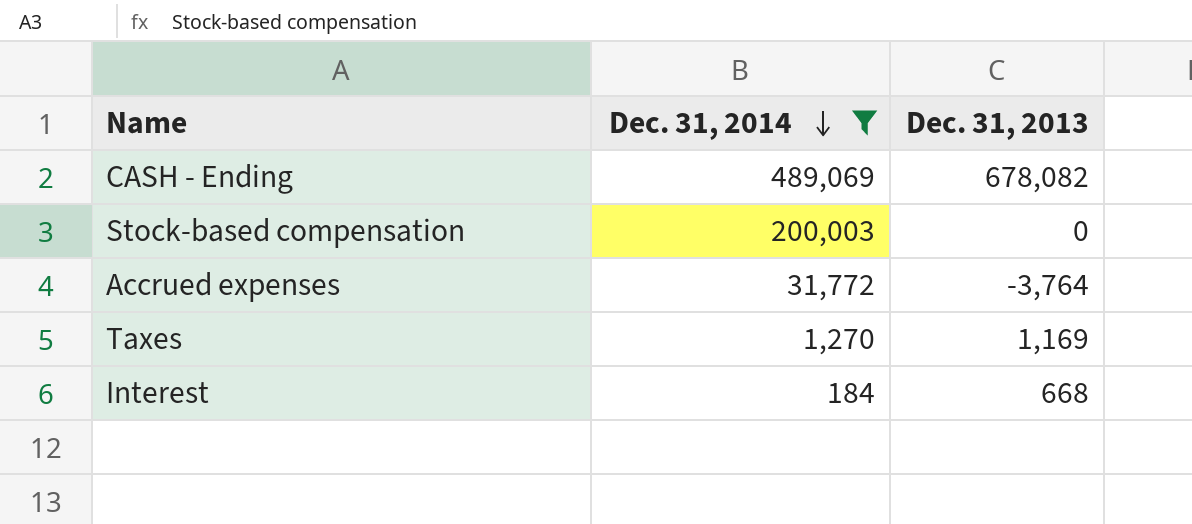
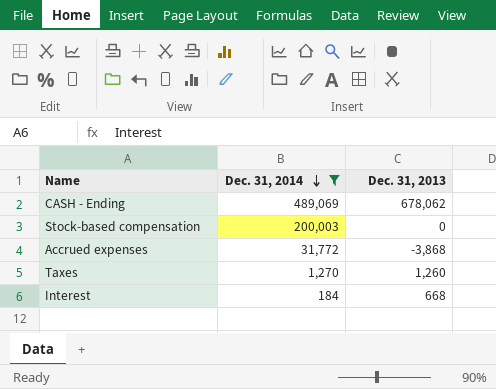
CASH - Ending | Dec. 31, 2013: 678,082 -> 678,062
Accrued expenses | Dec. 31, 2013: -3,764 -> -3,868
Taxes | Dec. 31, 2013: 1,169 -> 1,260

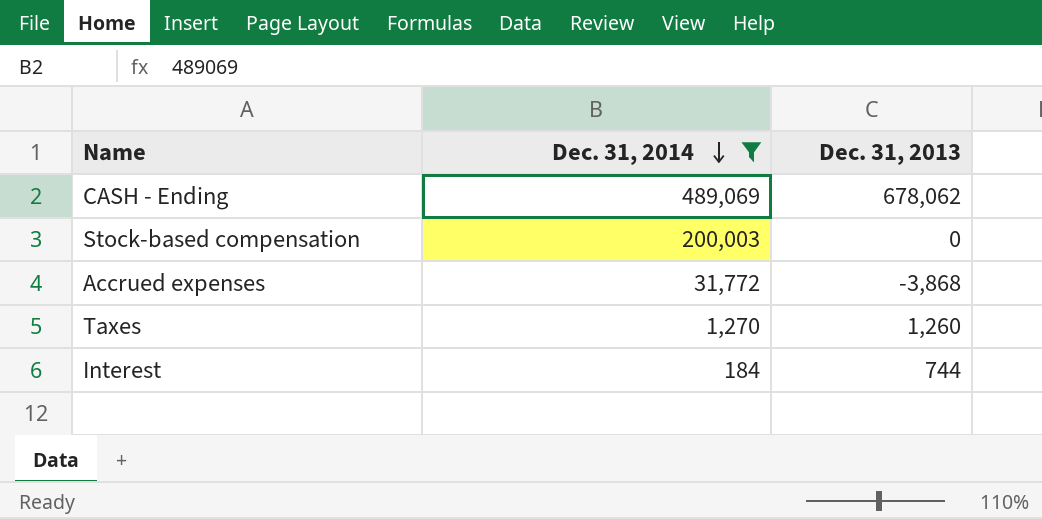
Interest | Dec. 31, 2013: 668 -> 744

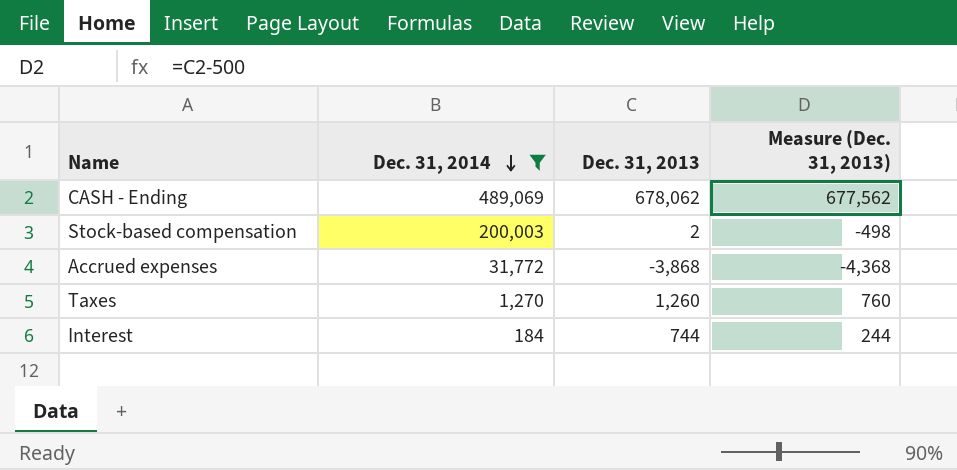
column Measure (Dec. 31, 2013) | formula: none -> [Dec. 31, 2013] - 500
Stock-based compensation | Dec. 31, 2013: 0 -> 2

